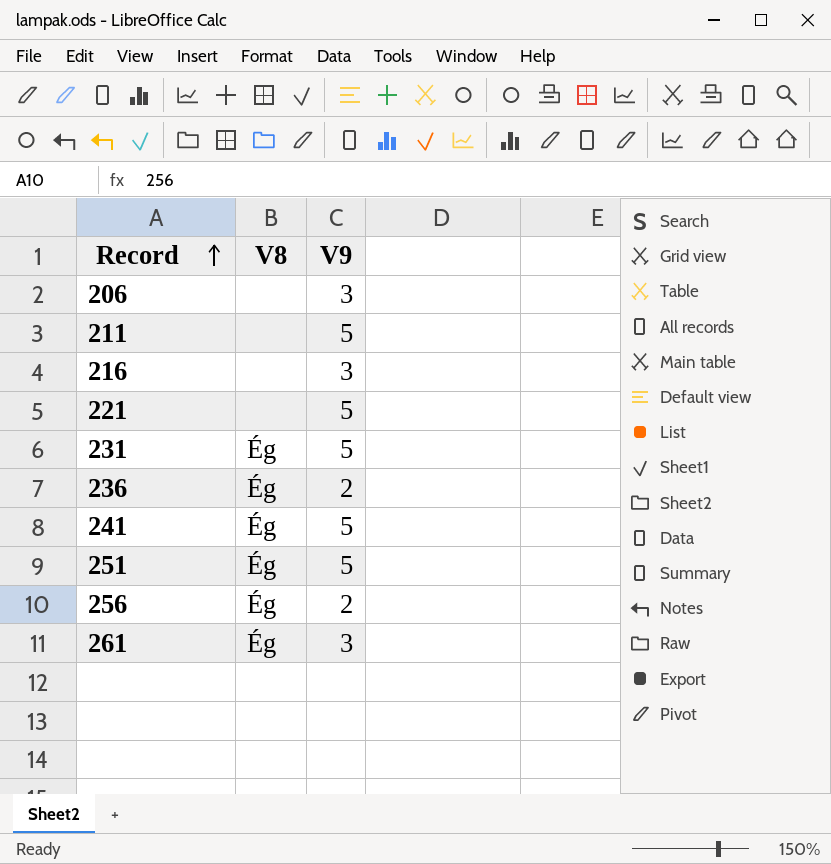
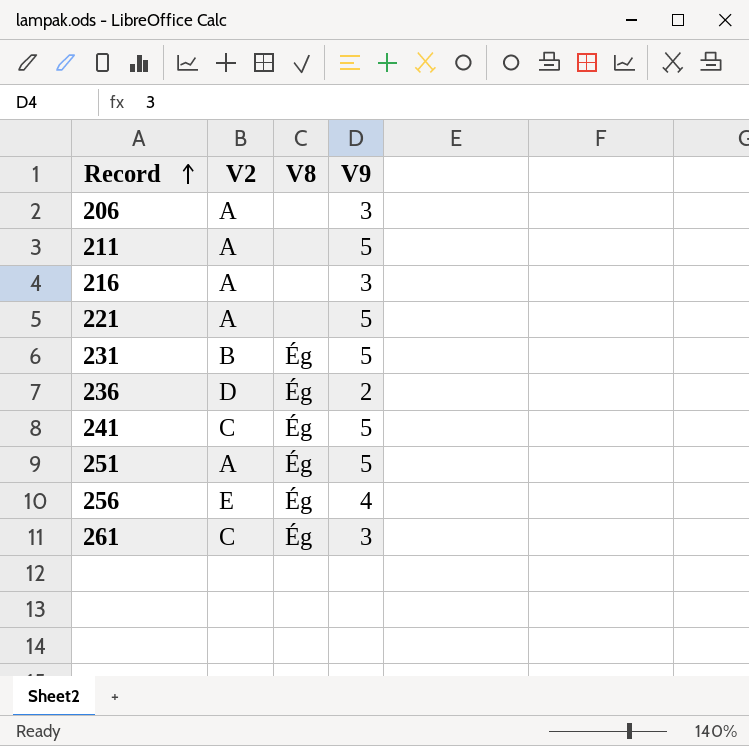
column V2 | position: none -> 2
256 | V9: 2 -> 4

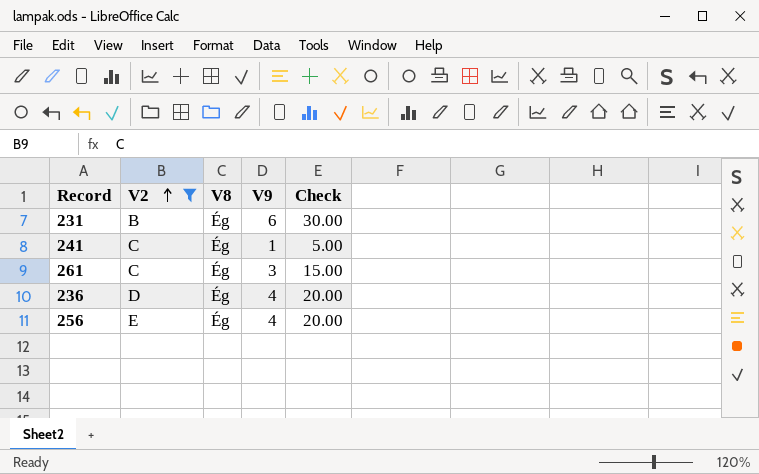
filter: none -> V2 != A
row order: Record ascending -> V2 ascending
column Check | formula: none -> [V9] * 5
231 | V9: 5 -> 6
241 | V9: 5 -> 1
236 | V9: 2 -> 4

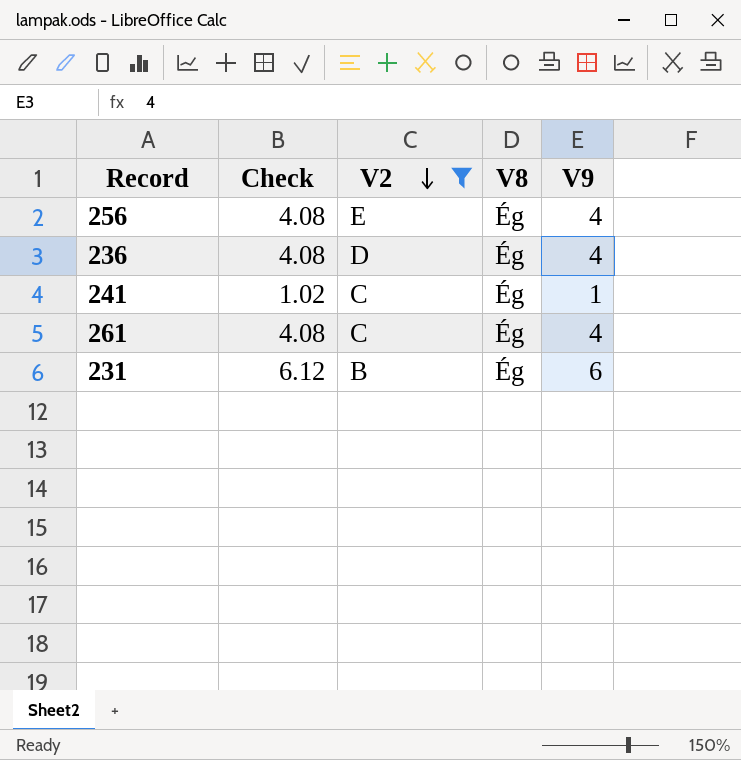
row order: V2 ascending -> V2 descending
column Check | formula: [V9] * 5 -> [V9] * 1.02
column Check | position: 5 -> 2
261 | V9: 3 -> 4

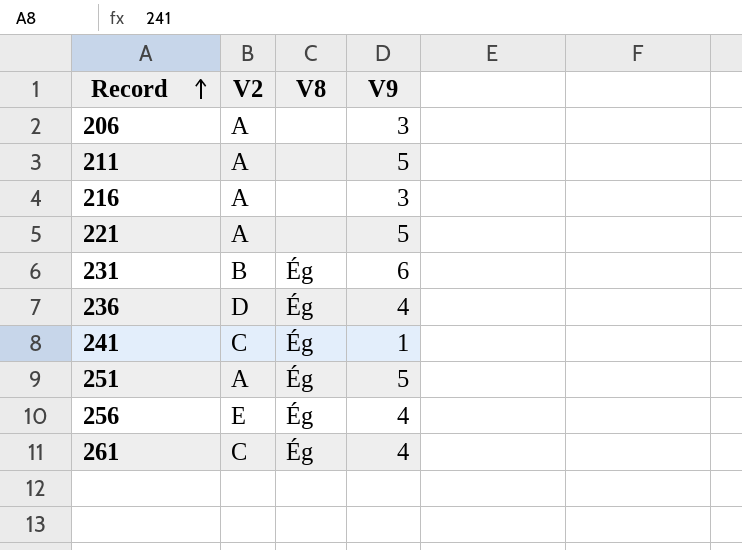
filter: V2 != A -> none
row order: V2 descending -> Record ascending
column Check | formula: [V9] * 1.02 -> none

